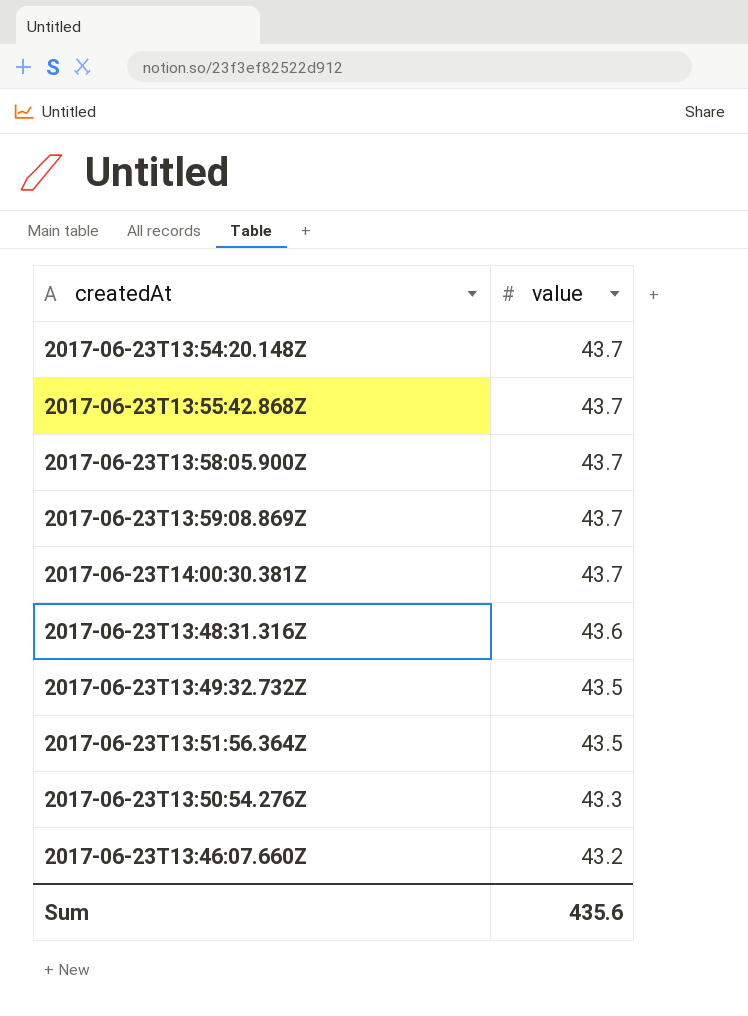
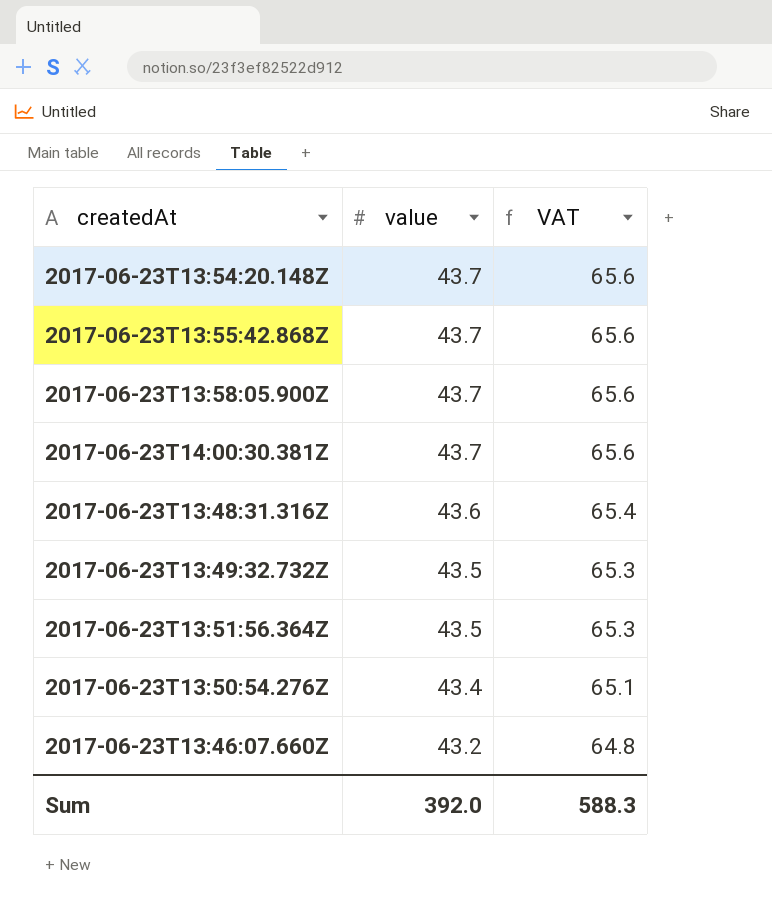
column VAT | formula: none -> [value] * 1.5
row 2017-06-23T13:59:08.869Z: 43.7 -> none
2017-06-23T13:50:54.276Z | value: 43.3 -> 43.4
Sum | value: 435.6 -> 392.0

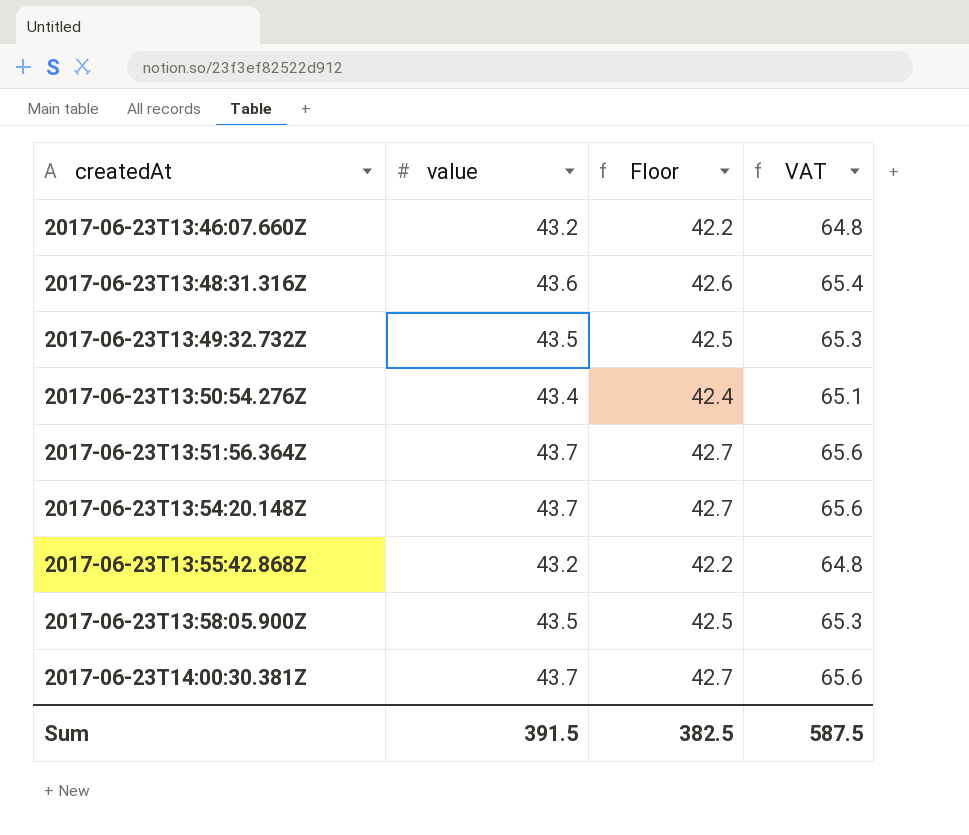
row order: value descending -> createdAt ascending
column Floor | formula: none -> [value] - 1
2017-06-23T13:51:56.364Z | value: 43.5 -> 43.7
2017-06-23T13:51:56.364Z | VAT: 65.3 -> 65.6
2017-06-23T13:55:42.868Z | value: 43.7 -> 43.2
2017-06-23T13:55:42.868Z | VAT: 65.6 -> 64.8
2017-06-23T13:58:05.900Z | value: 43.7 -> 43.5
2017-06-23T13:58:05.900Z | VAT: 65.6 -> 65.3
Sum | value: 392.0 -> 391.5
Sum | VAT: 588.3 -> 587.5

